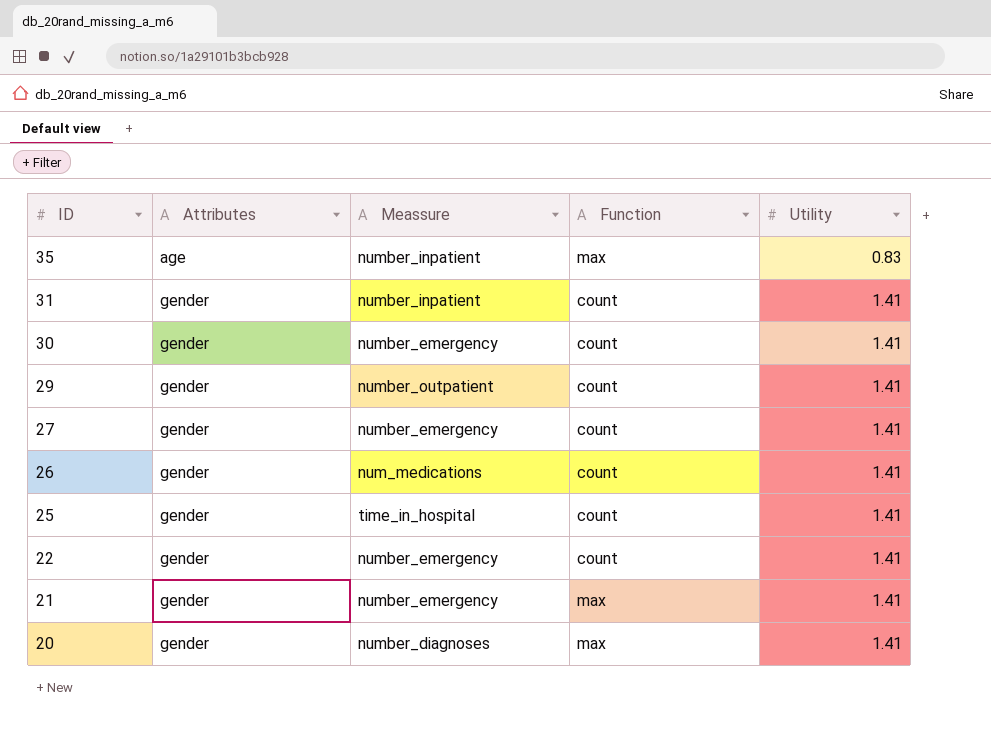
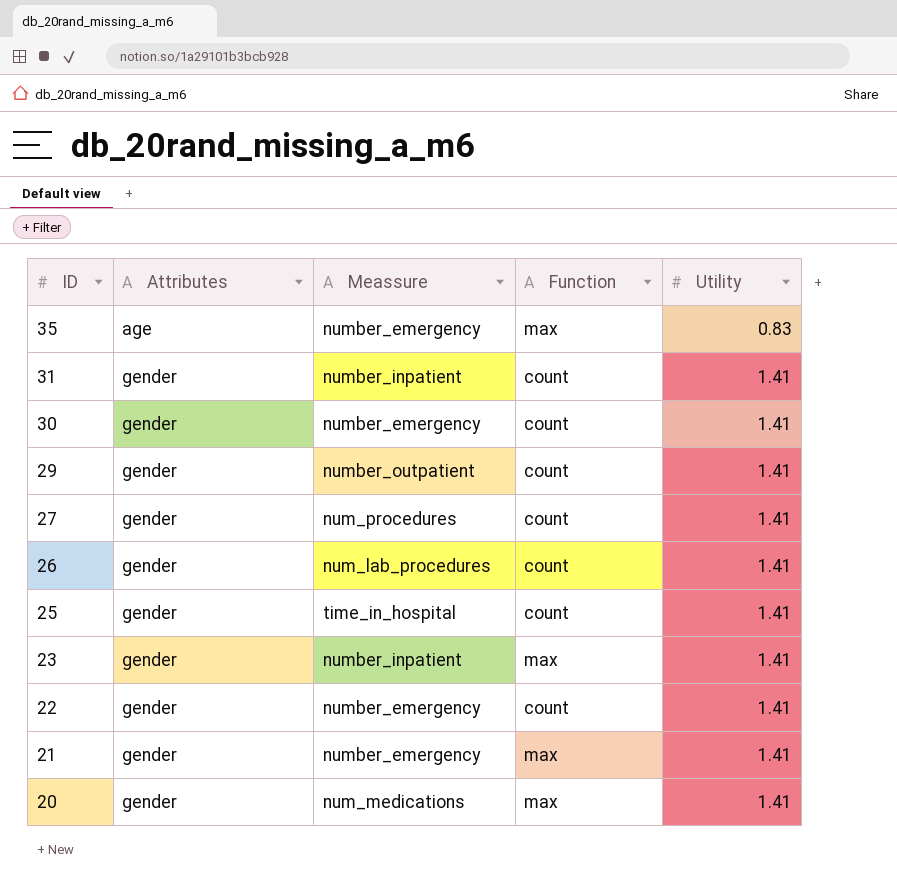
35 | Meassure: number_inpatient -> number_emergency
27 | Meassure: number_emergency -> num_procedures
26 | Meassure: num_medications -> num_lab_procedures
row 23: none -> gender | number_inpatient | max | 1.41
20 | Meassure: number_diagnoses -> num_medications

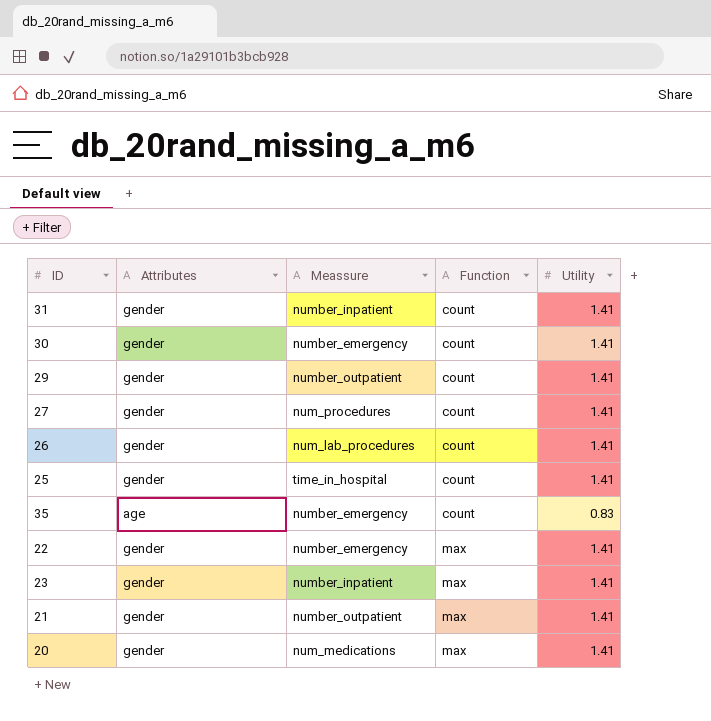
row order: ID descending -> Function ascending
35 | Function: max -> count
22 | Function: count -> max
21 | Meassure: number_emergency -> number_outpatient

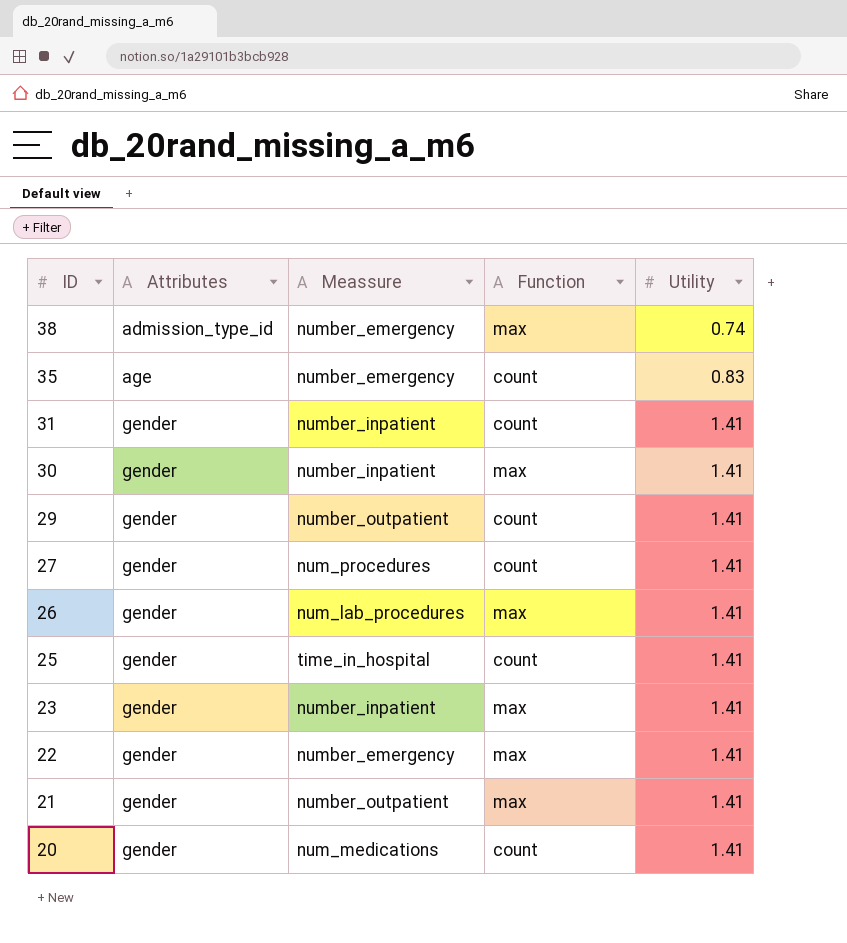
row order: Function ascending -> ID descending
row 38: none -> admission_type_id | number_emergency | max | 0.74
30 | Meassure: number_emergency -> number_inpatient
30 | Function: count -> max
26 | Function: count -> max
20 | Function: max -> count

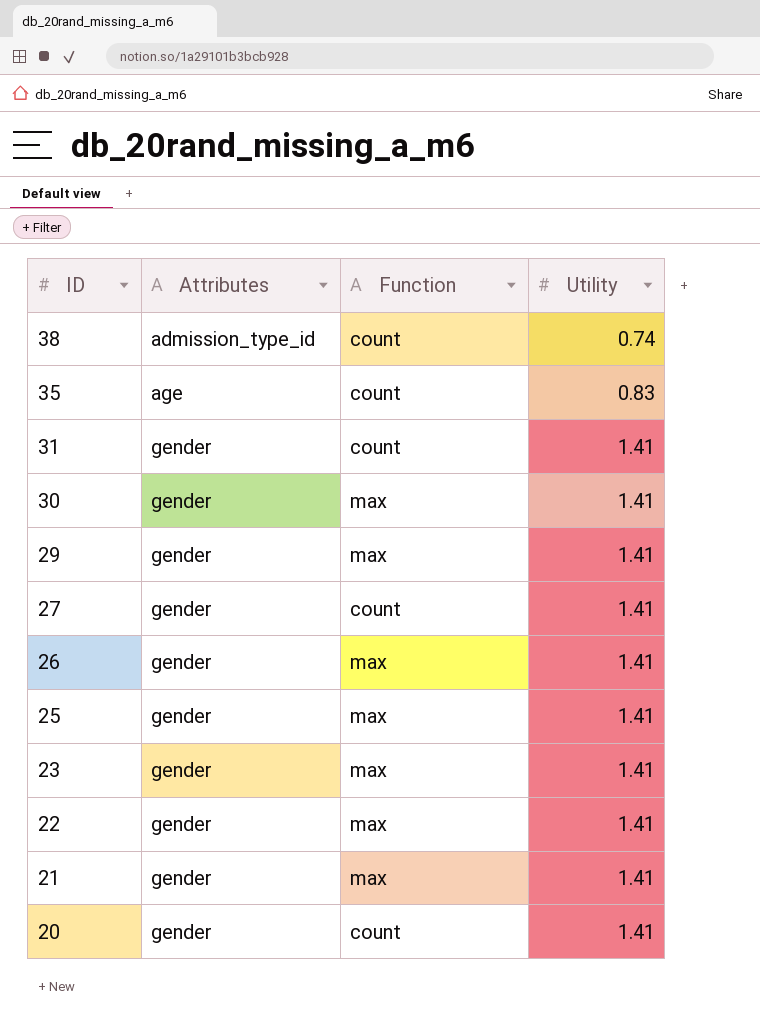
column Meassure | position: 3 -> none
38 | Function: max -> count
29 | Function: count -> max
25 | Function: count -> max

